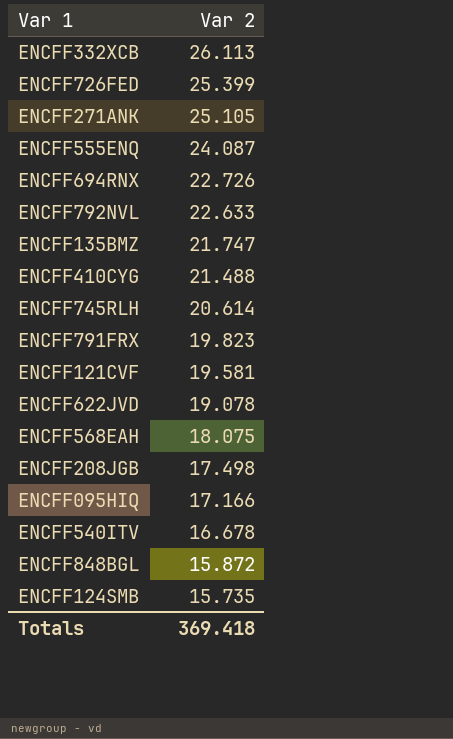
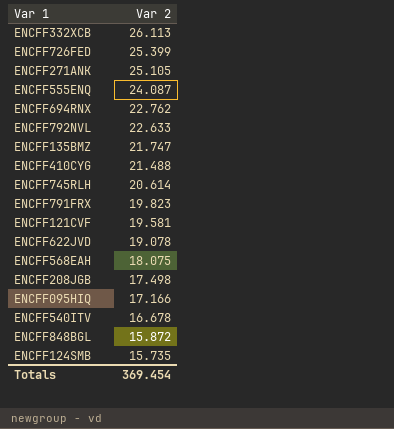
ENCFF694RNX | Var 2: 22.726 -> 22.762
Totals | Var 2: 369.418 -> 369.454

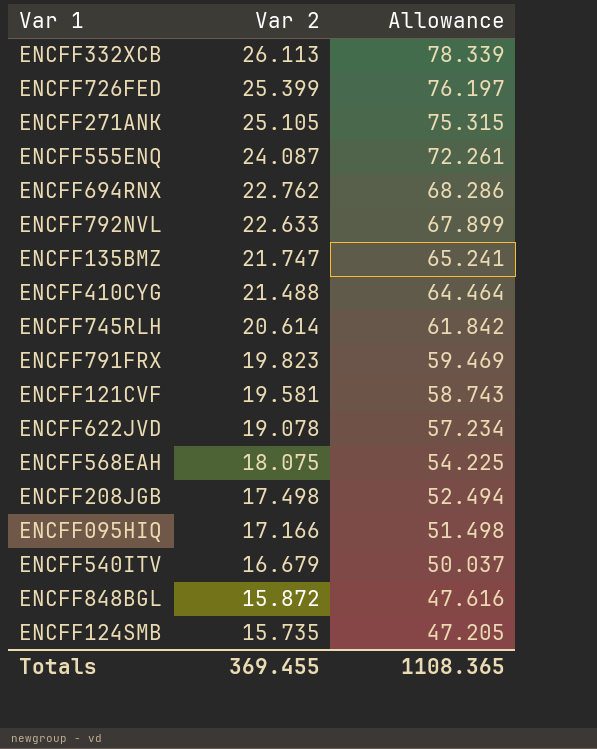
column Allowance | formula: none -> [Var 2] * 3
ENCFF540ITV | Var 2: 16.678 -> 16.679
Totals | Var 2: 369.454 -> 369.455

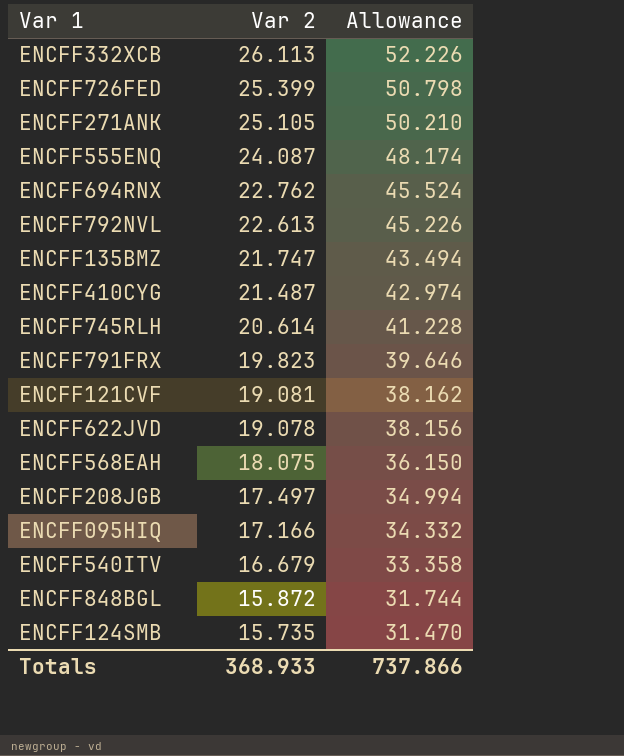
column Allowance | formula: [Var 2] * 3 -> [Var 2] * 2
ENCFF792NVL | Var 2: 22.633 -> 22.613
ENCFF410CYG | Var 2: 21.488 -> 21.487
ENCFF121CVF | Var 2: 19.581 -> 19.081
ENCFF208JGB | Var 2: 17.498 -> 17.497
Totals | Var 2: 369.455 -> 368.933
Totals | Allowance: 1108.365 -> 737.866

